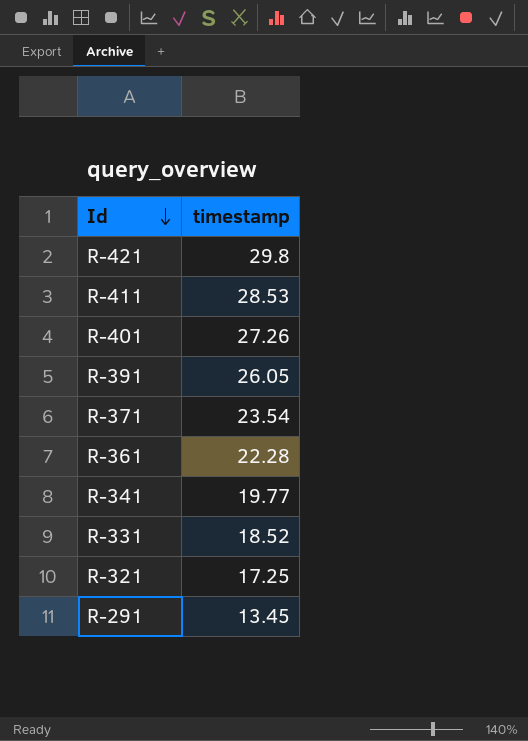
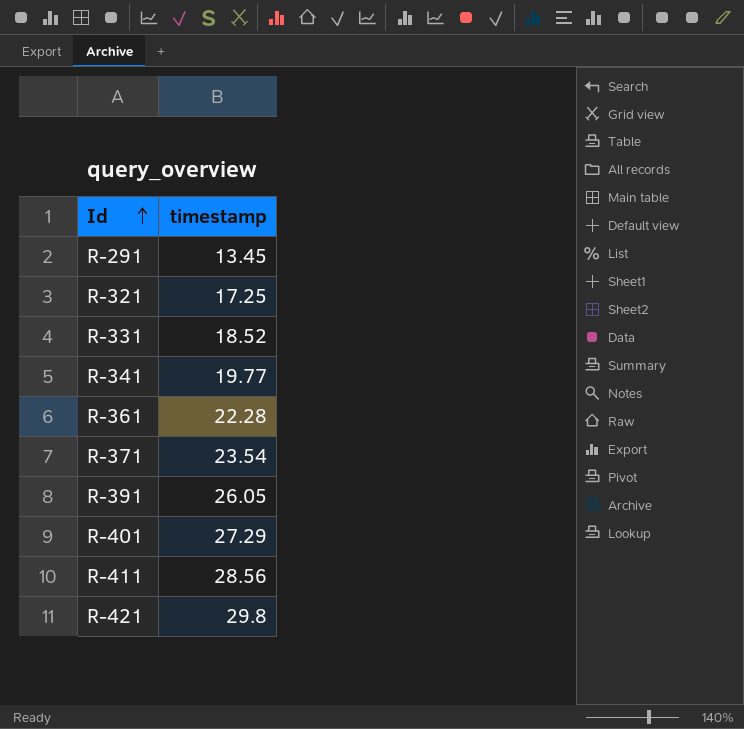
row order: Id descending -> Id ascending
R-401 | timestamp: 27.26 -> 27.29
R-411 | timestamp: 28.53 -> 28.56

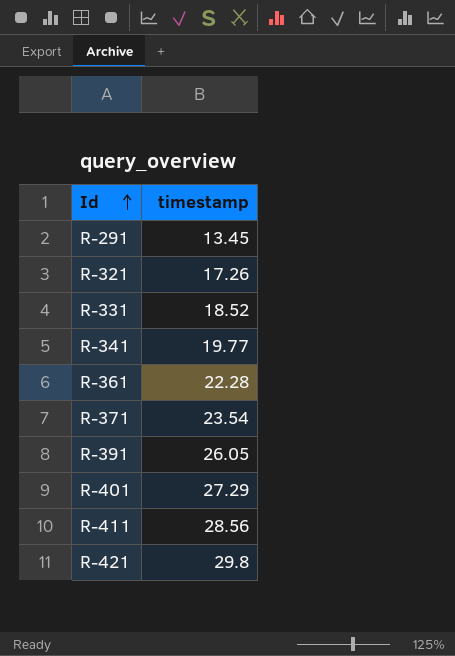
R-321 | timestamp: 17.25 -> 17.26

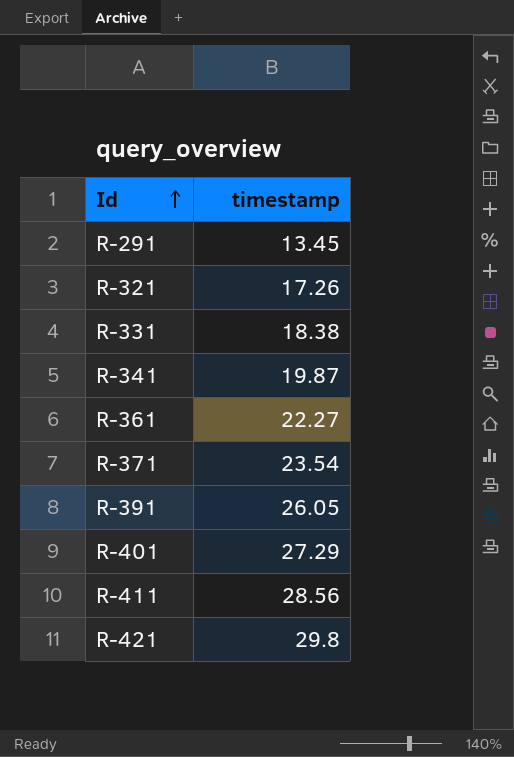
R-331 | timestamp: 18.52 -> 18.38
R-341 | timestamp: 19.77 -> 19.87
R-361 | timestamp: 22.28 -> 22.27

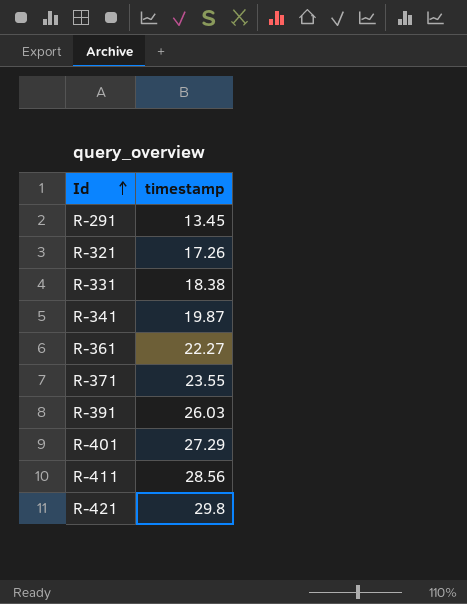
R-371 | timestamp: 23.54 -> 23.55
R-391 | timestamp: 26.05 -> 26.03

